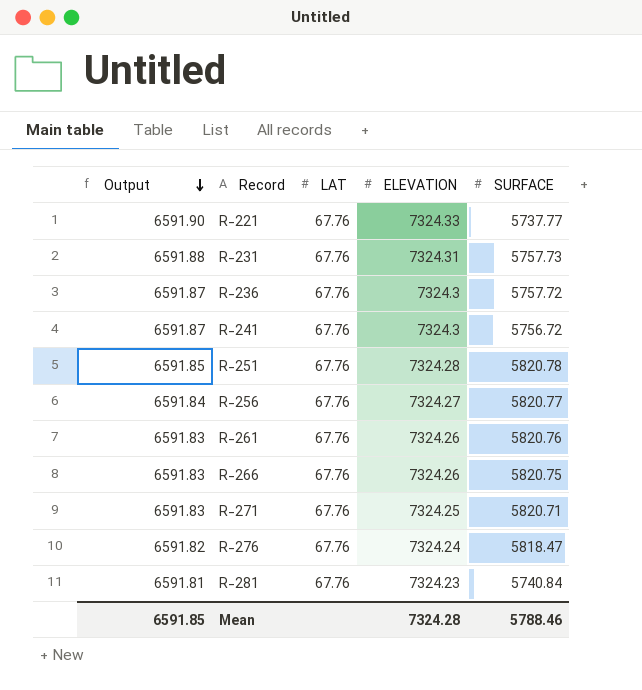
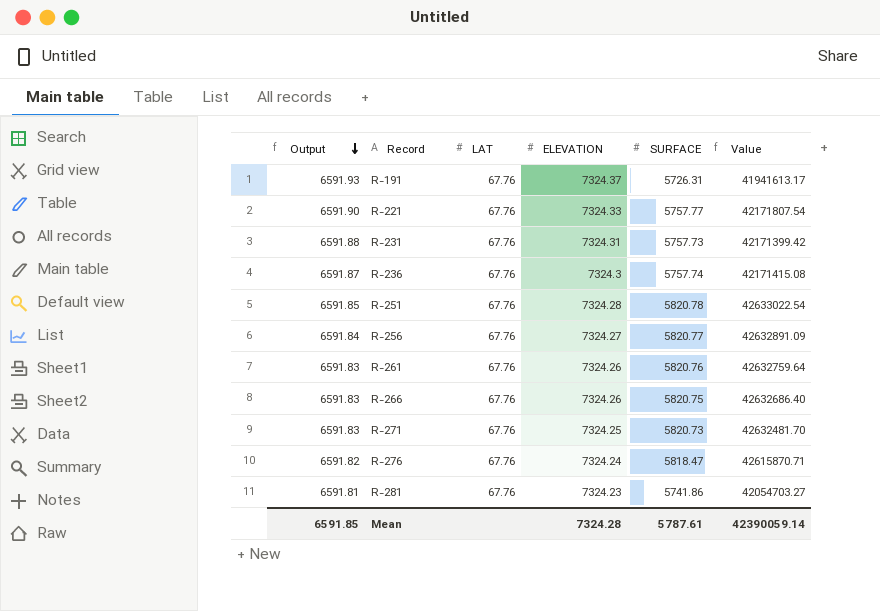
column Value | formula: none -> [ELEVATION] * [SURFACE]
row R-241: 6591.87 | 67.76 | 7324.3 | 5756.72 -> none
row R-191: none -> 6591.93 | 67.76 | 7324.37 | 5726.31 | 41941613.17
R-221 | SURFACE: 5737.77 -> 5757.77
R-236 | SURFACE: 5757.72 -> 5757.74
R-271 | SURFACE: 5820.71 -> 5820.73
R-281 | SURFACE: 5740.84 -> 5741.86
Mean | SURFACE: 5788.46 -> 5787.61

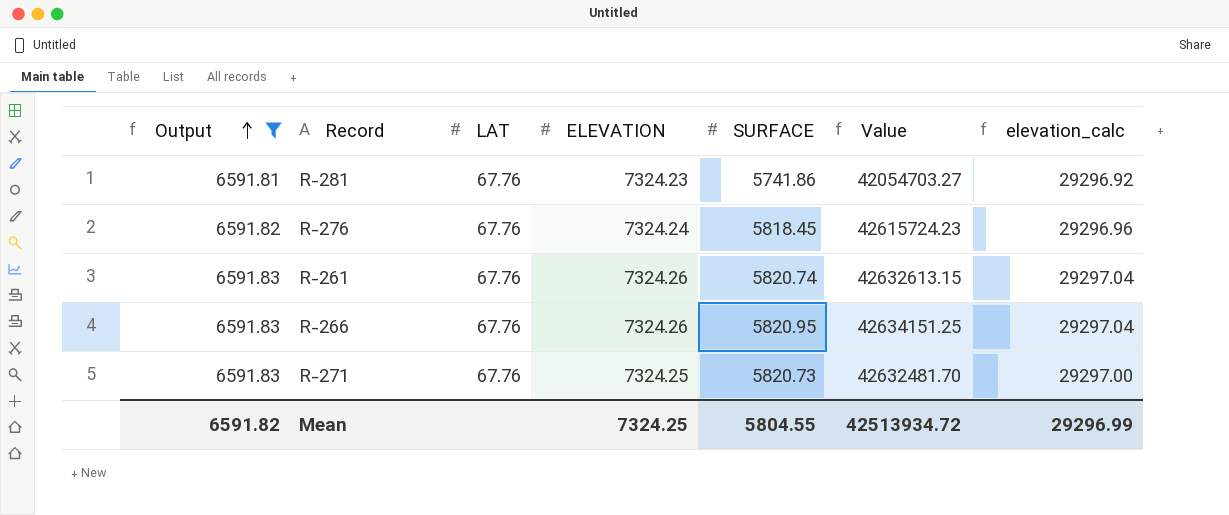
filter: none -> Output <= 6591.83
row order: Output descending -> Output ascending
column elevation_calc | formula: none -> [ELEVATION] * 4
R-276 | SURFACE: 5818.47 -> 5818.45
R-276 | Value: 42615870.71 -> 42615724.23
R-261 | SURFACE: 5820.76 -> 5820.74
R-261 | Value: 42632759.64 -> 42632613.15
R-266 | SURFACE: 5820.75 -> 5820.95
R-266 | Value: 42632686.40 -> 42634151.25
Mean | Output: 6591.85 -> 6591.82
Mean | ELEVATION: 7324.28 -> 7324.25
Mean | SURFACE: 5787.61 -> 5804.55
Mean | Value: 42390059.14 -> 42513934.72

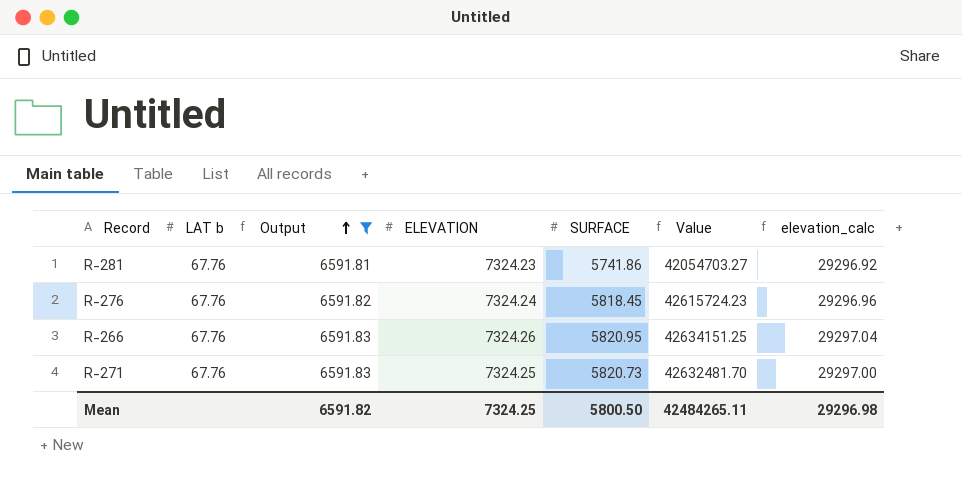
column name: LAT -> LAT b
column Output | position: 1 -> 3
row R-261: 6591.83 | 67.76 | 7324.26 | 5820.74 | 42632613.15 | 29297.04 -> none
Mean | SURFACE: 5804.55 -> 5800.50
Mean | Value: 42513934.72 -> 42484265.11
Mean | elevation_calc: 29296.99 -> 29296.98

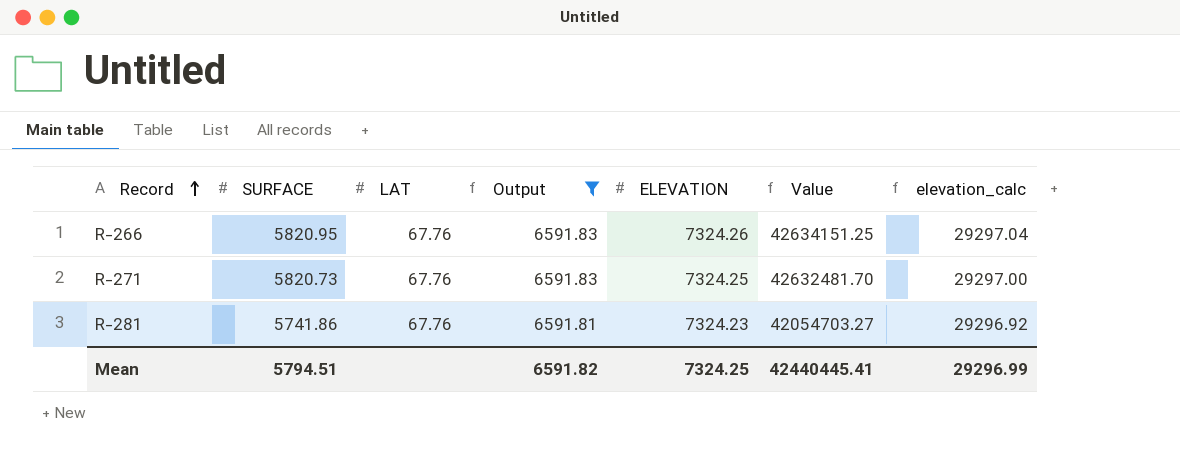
row order: Output ascending -> Record ascending
column SURFACE | position: 5 -> 2
column name: LAT b -> LAT
row R-276: 67.76 | 6591.82 | 7324.24 | 5818.45 | 42615724.23 | 29296.96 -> none
Mean | SURFACE: 5800.50 -> 5794.51
Mean | Value: 42484265.11 -> 42440445.41
Mean | elevation_calc: 29296.98 -> 29296.99

